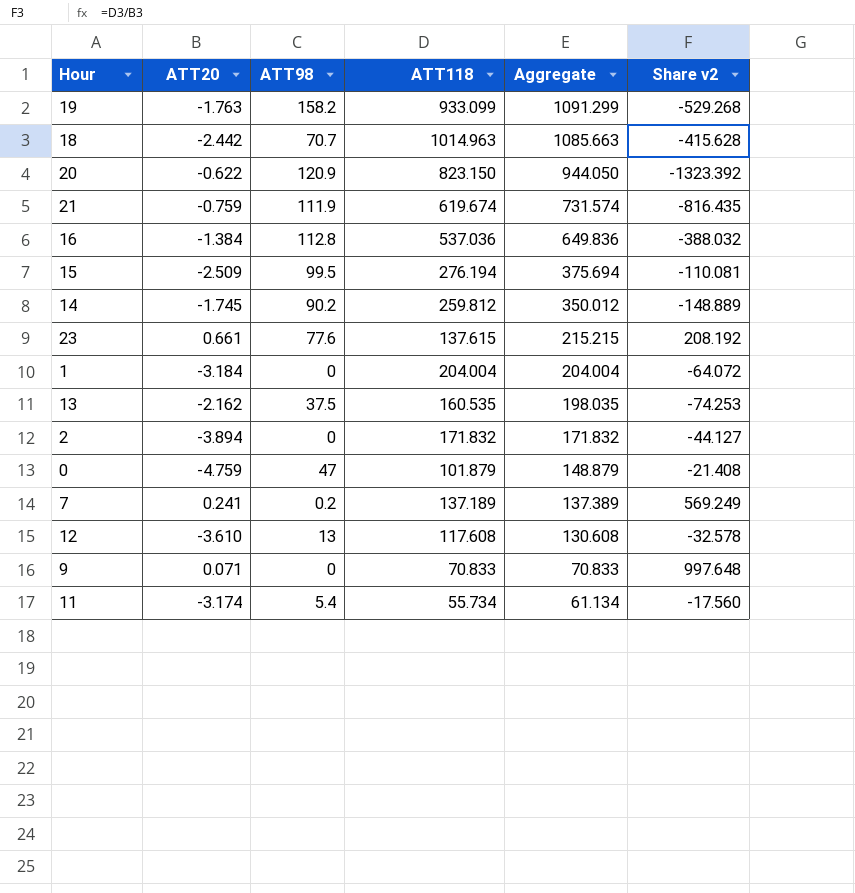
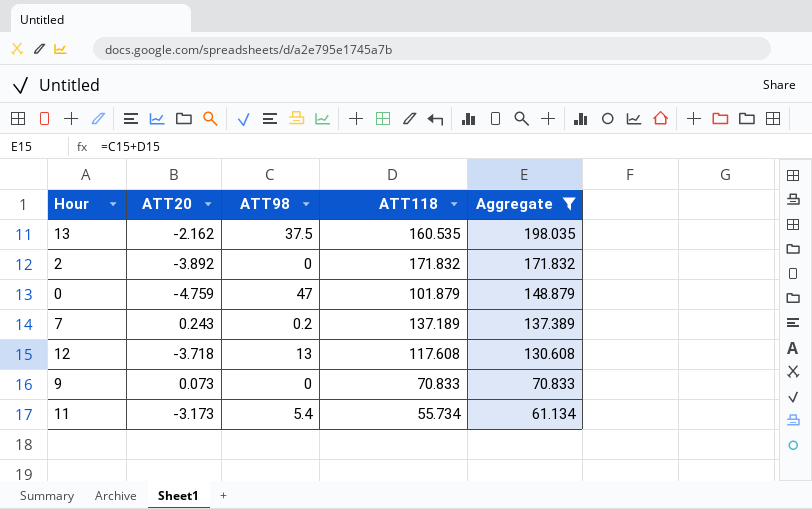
filter: none -> Aggregate <= 198.035
column Share v2 | formula: [ATT118] / [ATT20] -> none
2 | ATT20: -3.894 -> -3.892
7 | ATT20: 0.241 -> 0.243
12 | ATT20: -3.610 -> -3.718
9 | ATT20: 0.071 -> 0.073
11 | ATT20: -3.174 -> -3.173

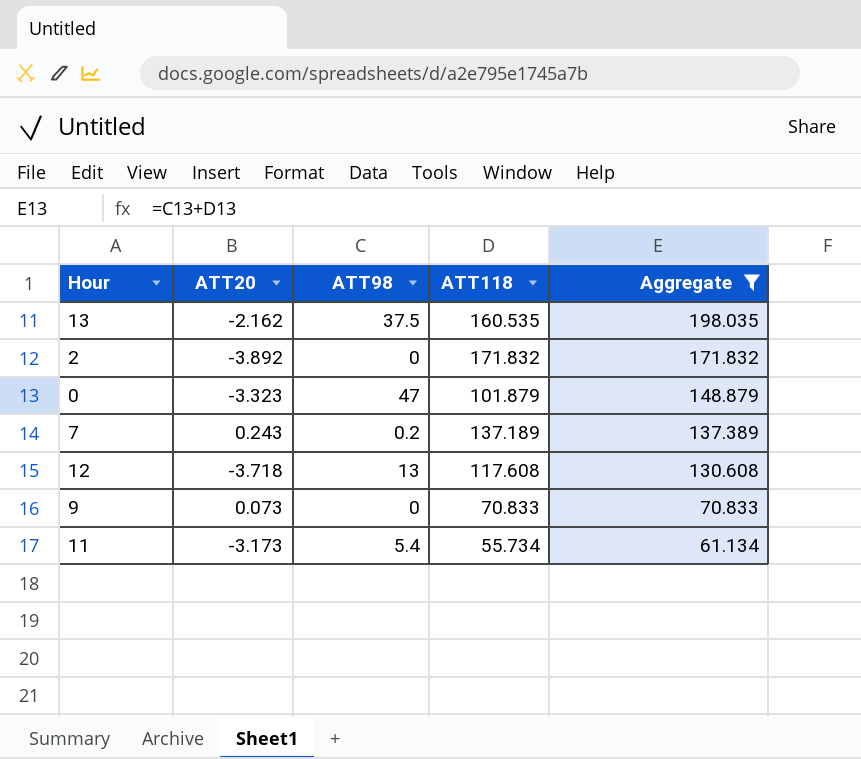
0 | ATT20: -4.759 -> -3.323

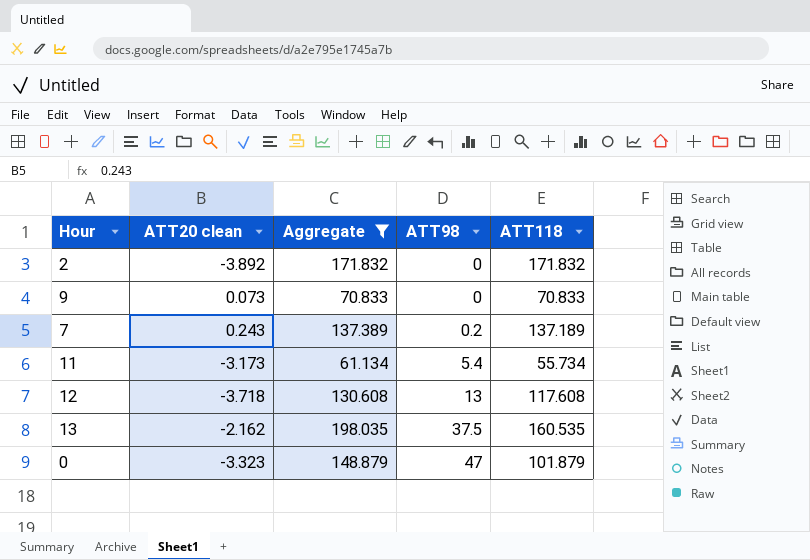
row order: Aggregate descending -> ATT98 ascending
column name: ATT20 -> ATT20 clean
column Aggregate | position: 5 -> 3

